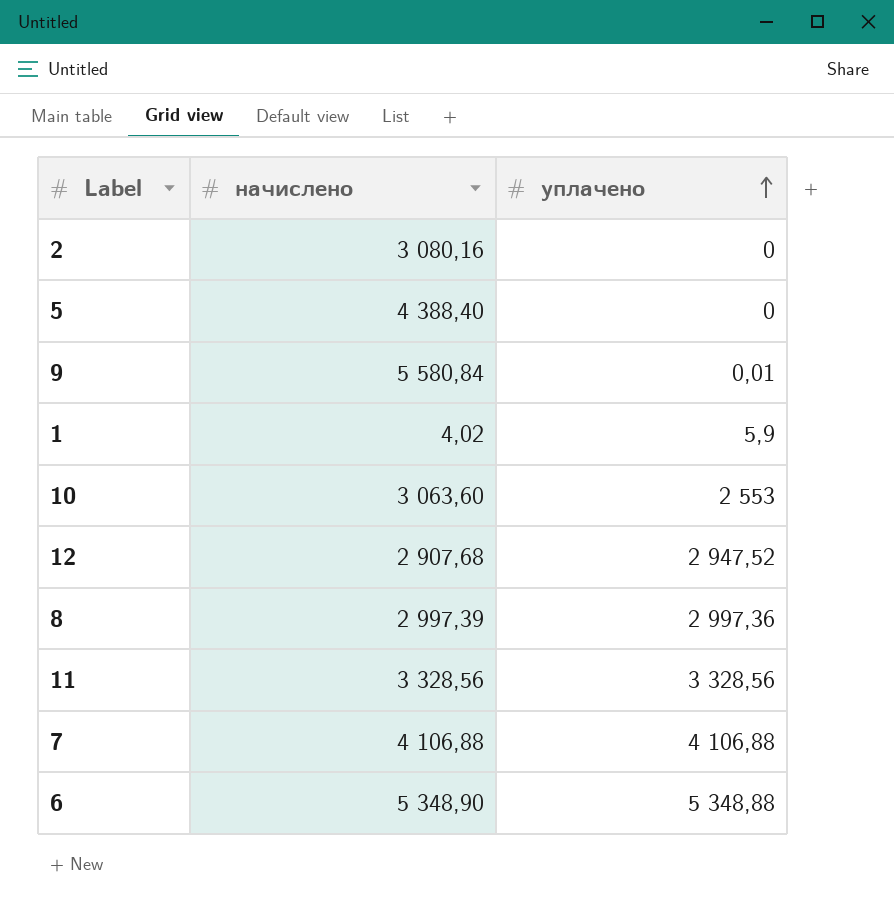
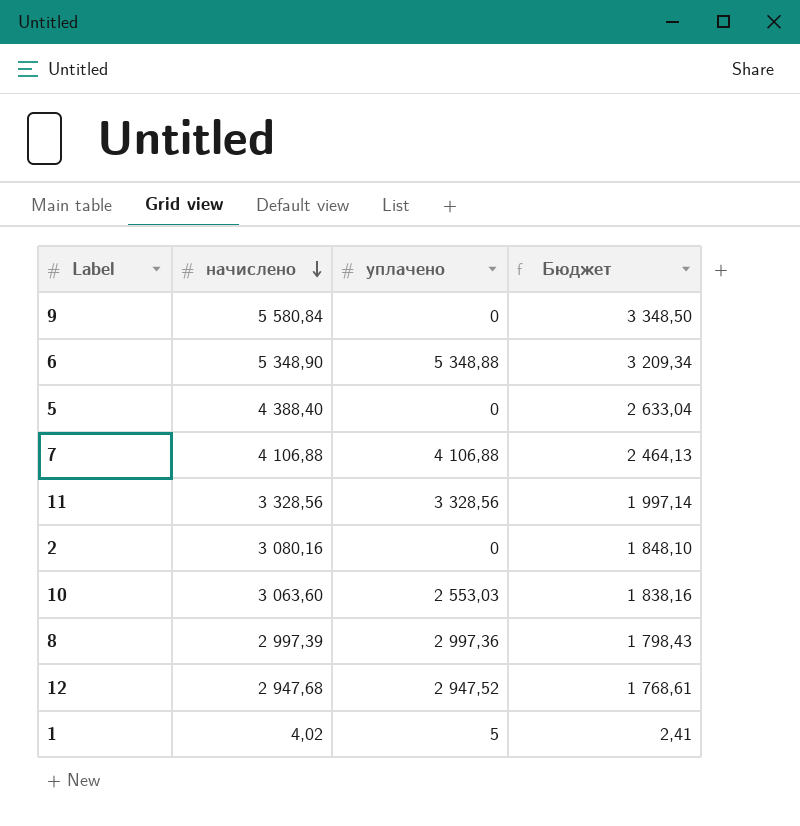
row order: уплачено ascending -> начислено descending
column Бюджет | formula: none -> [начислено] * 0,6
9 | уплачено: 0,01 -> 0
10 | уплачено: 2 553 -> 2 553,03
12 | начислено: 2 907,68 -> 2 947,68
1 | уплачено: 5,9 -> 5

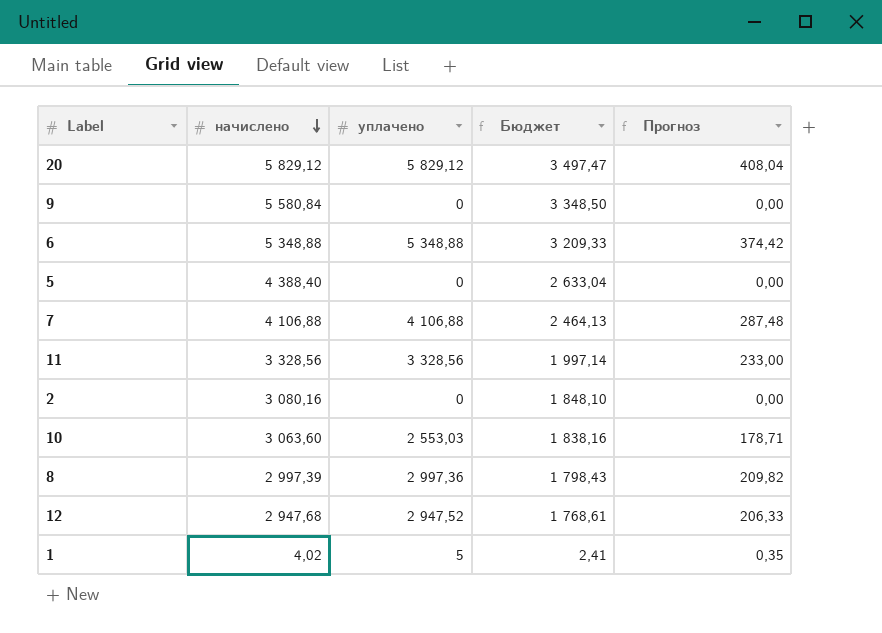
column Прогноз | formula: none -> [уплачено] * 0,07
row 20: none -> 5 829,12 | 5 829,12 | 3 497,47 | 408,04
6 | начислено: 5 348,90 -> 5 348,88
6 | Бюджет: 3 209,34 -> 3 209,33

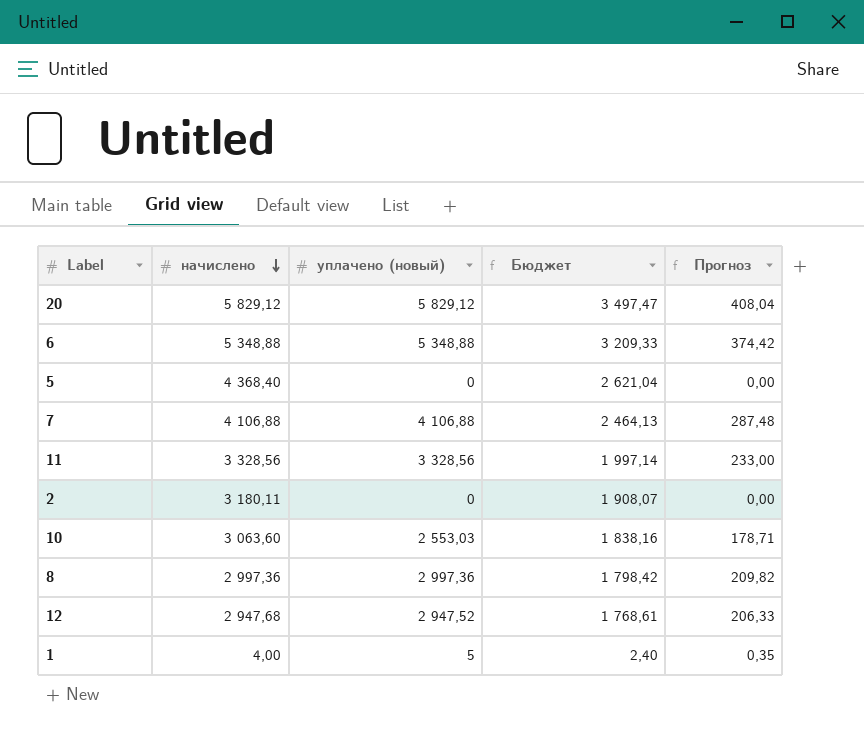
column name: уплачено -> уплачено (новый)
row 9: 5 580,84 | 0 | 3 348,50 | 0,00 -> none
5 | начислено: 4 388,40 -> 4 368,40
5 | Бюджет: 2 633,04 -> 2 621,04
2 | начислено: 3 080,16 -> 3 180,11
2 | Бюджет: 1 848,10 -> 1 908,07
8 | начислено: 2 997,39 -> 2 997,36
8 | Бюджет: 1 798,43 -> 1 798,42
1 | начислено: 4,02 -> 4,00
1 | Бюджет: 2,41 -> 2,40

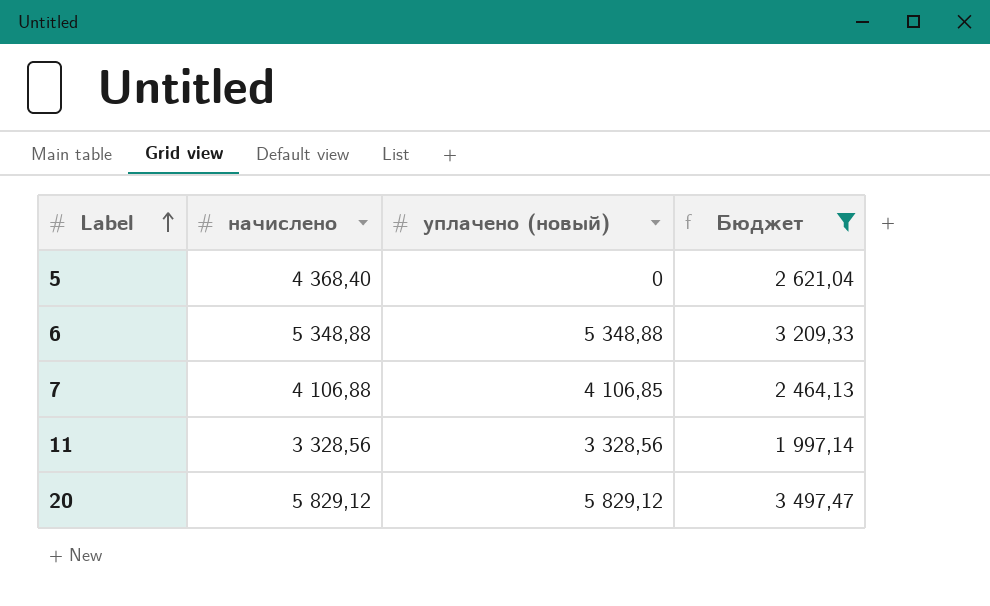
filter: none -> Бюджет >= 1 997,14
row order: начислено descending -> Label ascending
column Прогноз | formula: [уплачено (новый)] * 0,07 -> none
7 | уплачено (новый): 4 106,88 -> 4 106,85

